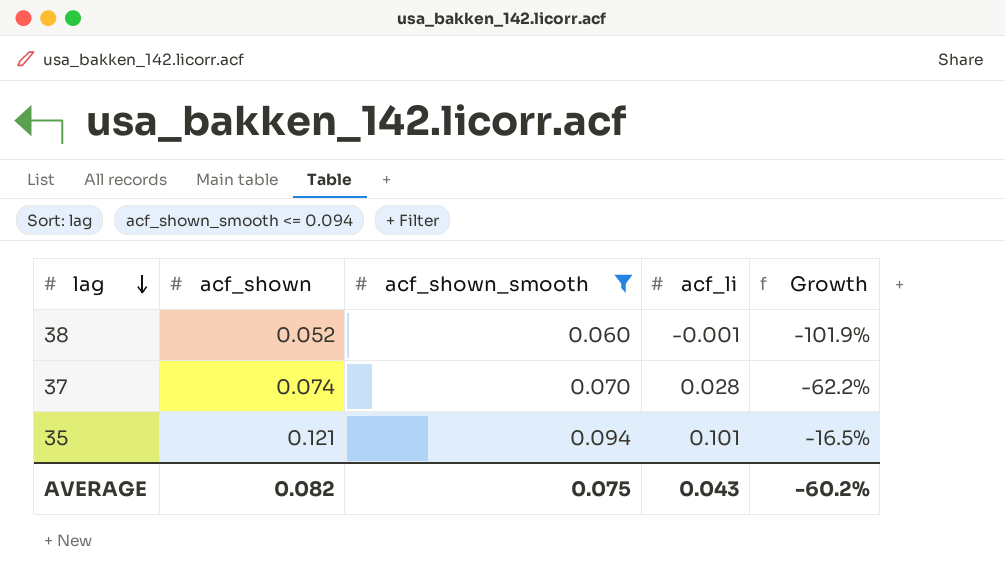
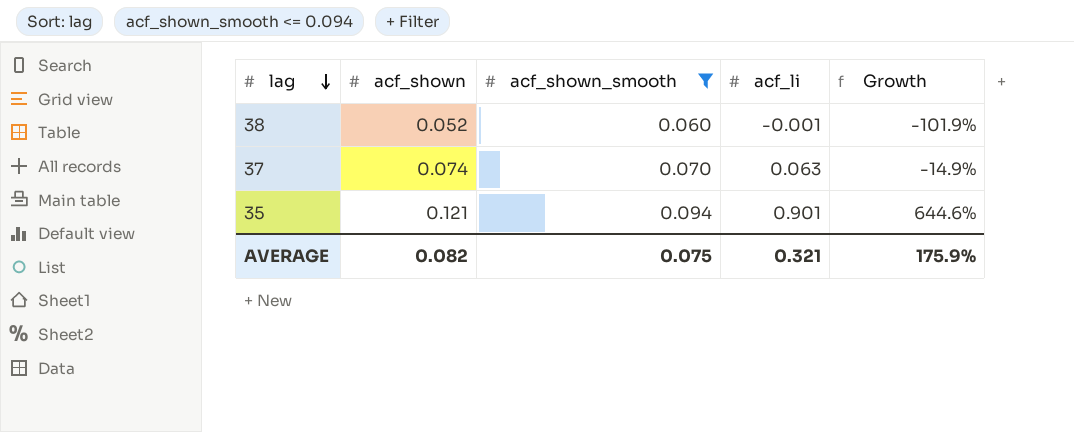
37 | acf_li: 0.028 -> 0.063
37 | Growth: -62.2% -> -14.9%
35 | acf_li: 0.101 -> 0.901
35 | Growth: -16.5% -> 644.6%
AVERAGE | acf_li: 0.043 -> 0.321
AVERAGE | Growth: -60.2% -> 175.9%

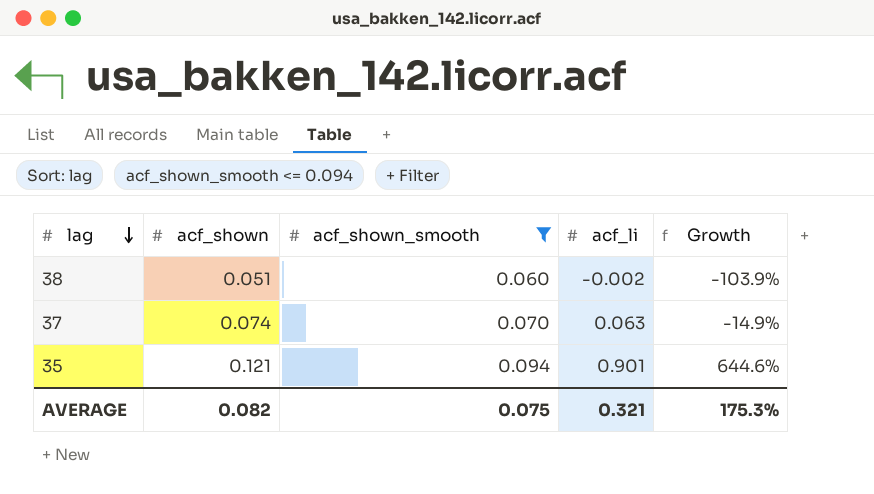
38 | acf_shown: 0.052 -> 0.051
38 | acf_li: -0.001 -> -0.002
38 | Growth: -101.9% -> -103.9%
AVERAGE | Growth: 175.9% -> 175.3%

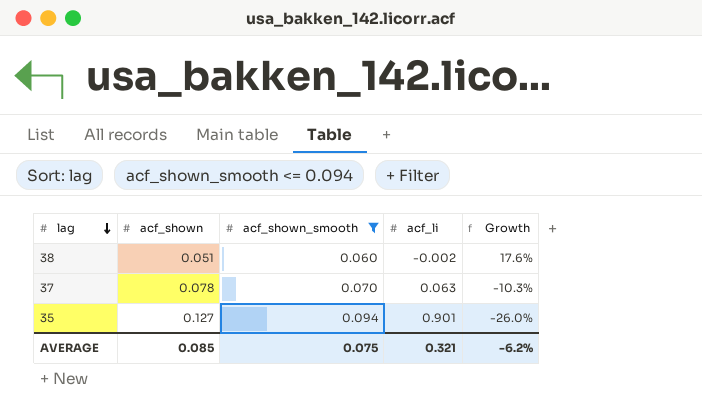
column Growth | formula: ([acf_li] - [acf_shown]) / [acf_shown] -> ([acf_shown_smooth] - [acf_shown]) / [acf_shown]
37 | acf_shown: 0.074 -> 0.078
35 | acf_shown: 0.121 -> 0.127
AVERAGE | acf_shown: 0.082 -> 0.085
AVERAGE | Growth: 175.3% -> -6.2%

